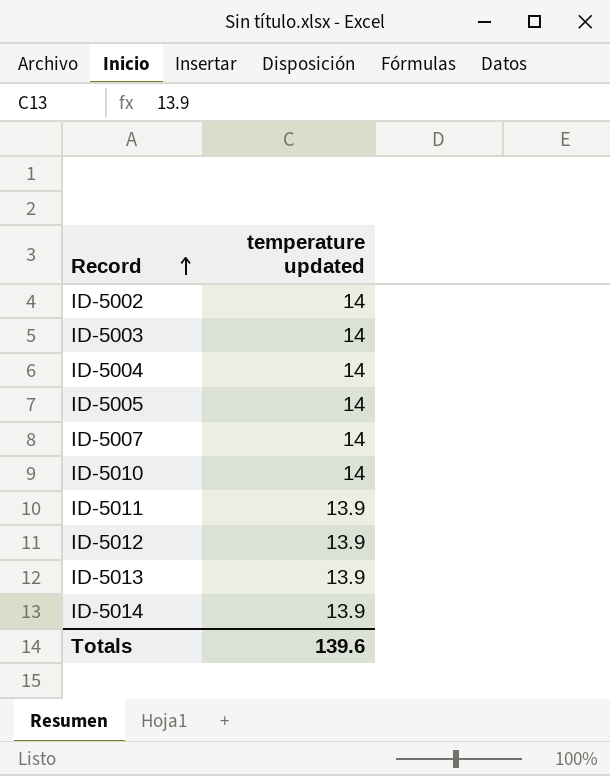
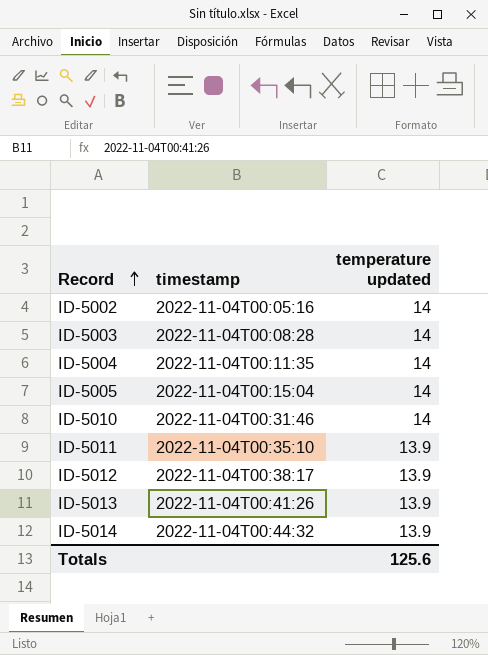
column timestamp | position: none -> 2
row ID-5007: 14 -> none
Totals | temperature updated: 139.6 -> 125.6

